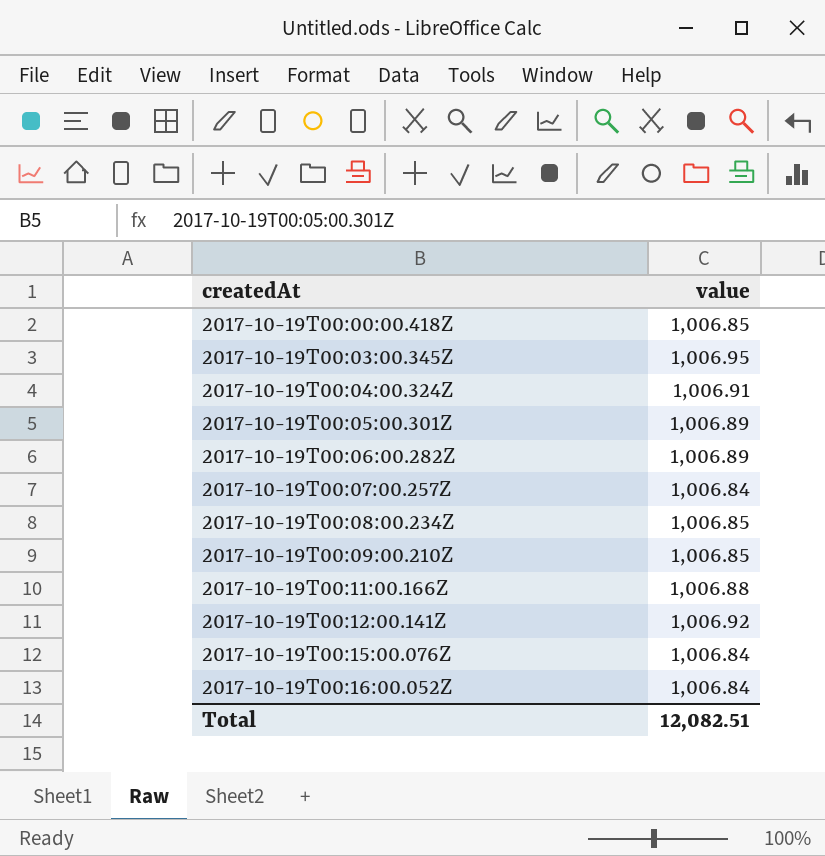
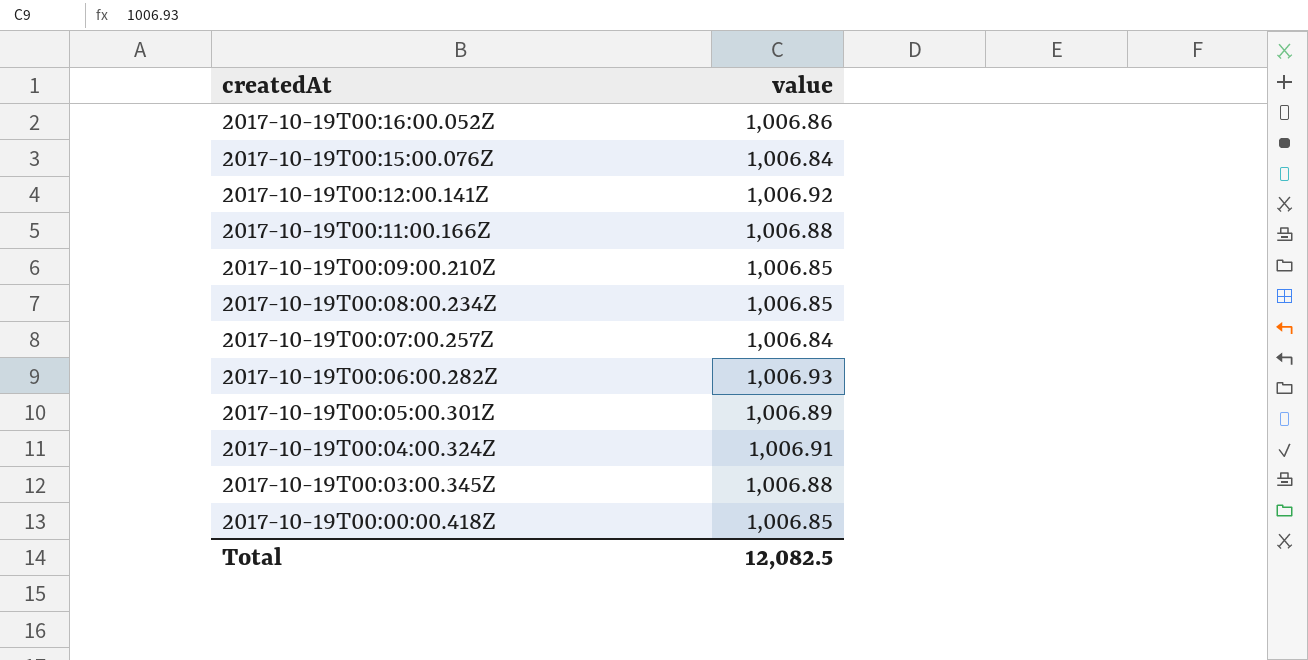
row order: createdAt ascending -> createdAt descending
2017-10-19T00:16:00.052Z | value: 1,006.84 -> 1,006.86
2017-10-19T00:06:00.282Z | value: 1,006.89 -> 1,006.93
2017-10-19T00:03:00.345Z | value: 1,006.95 -> 1,006.88
Total | value: 12,082.51 -> 12,082.5

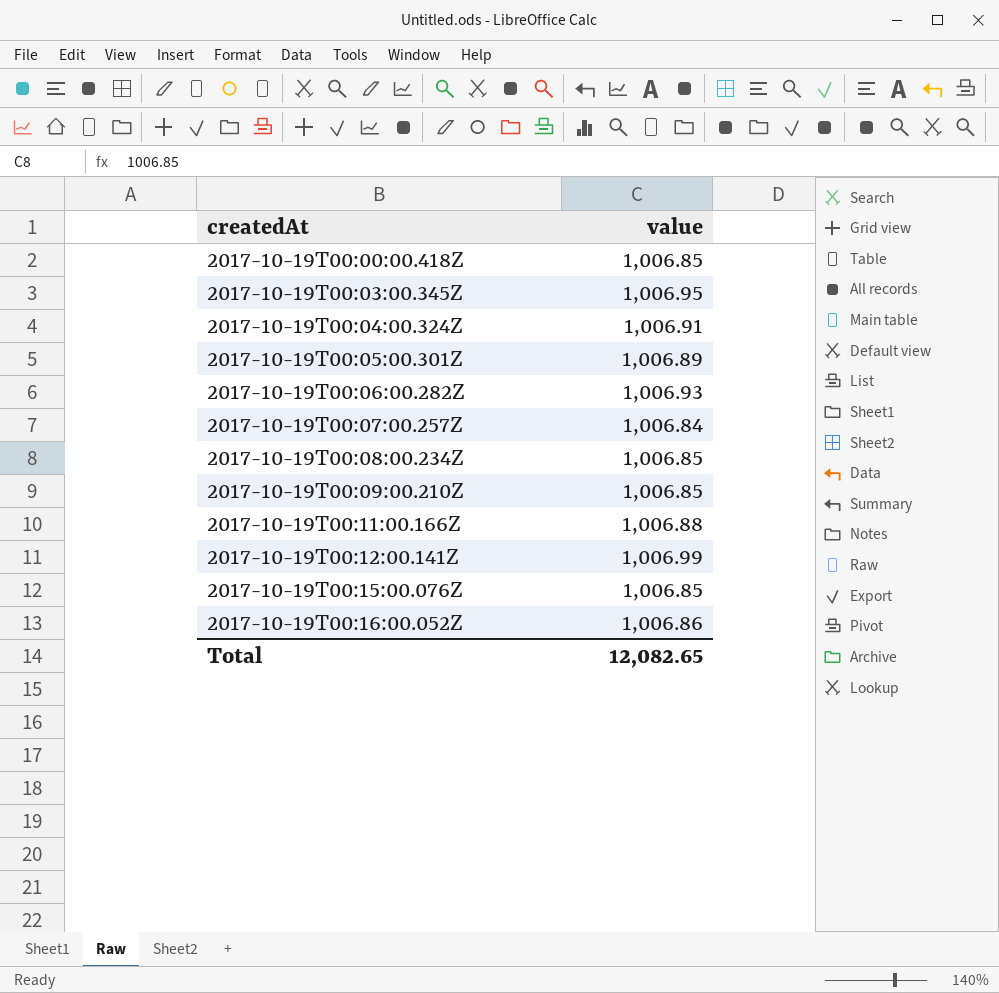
row order: createdAt descending -> createdAt ascending
2017-10-19T00:03:00.345Z | value: 1,006.88 -> 1,006.95
2017-10-19T00:12:00.141Z | value: 1,006.92 -> 1,006.99
2017-10-19T00:15:00.076Z | value: 1,006.84 -> 1,006.85
Total | value: 12,082.5 -> 12,082.65

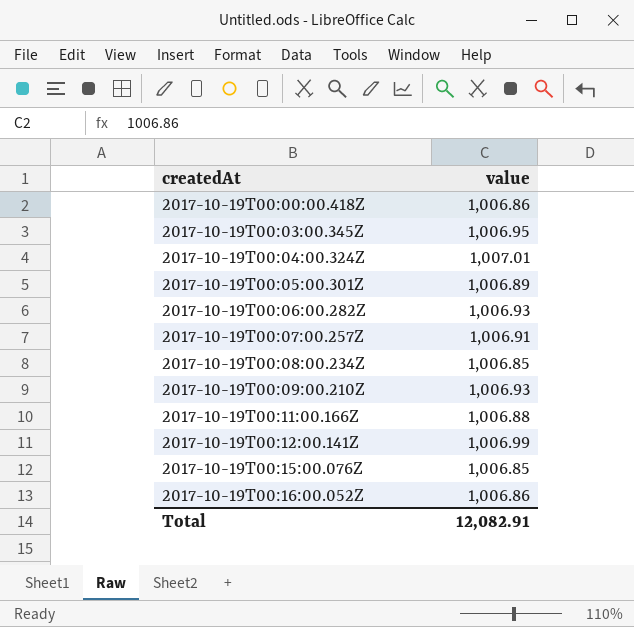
2017-10-19T00:00:00.418Z | value: 1,006.85 -> 1,006.86
2017-10-19T00:04:00.324Z | value: 1,006.91 -> 1,007.01
2017-10-19T00:07:00.257Z | value: 1,006.84 -> 1,006.91
2017-10-19T00:09:00.210Z | value: 1,006.85 -> 1,006.93
Total | value: 12,082.65 -> 12,082.91

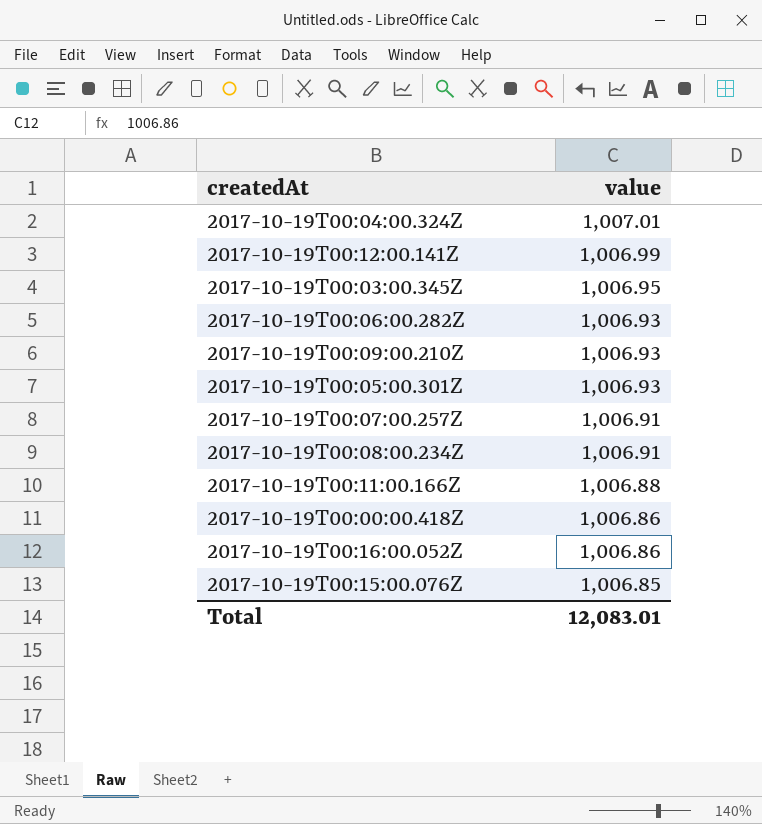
row order: createdAt ascending -> value descending
2017-10-19T00:05:00.301Z | value: 1,006.89 -> 1,006.93
2017-10-19T00:08:00.234Z | value: 1,006.85 -> 1,006.91
Total | value: 12,082.91 -> 12,083.01

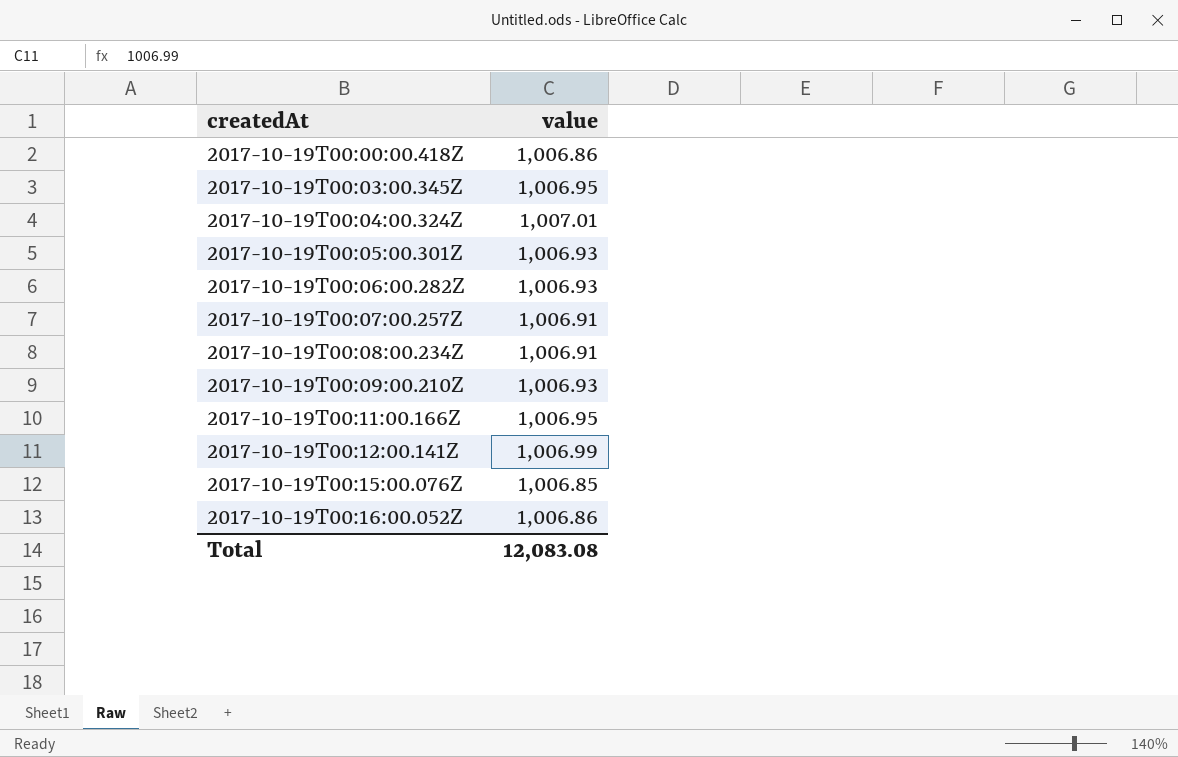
row order: value descending -> createdAt ascending
2017-10-19T00:11:00.166Z | value: 1,006.88 -> 1,006.95
Total | value: 12,083.01 -> 12,083.08

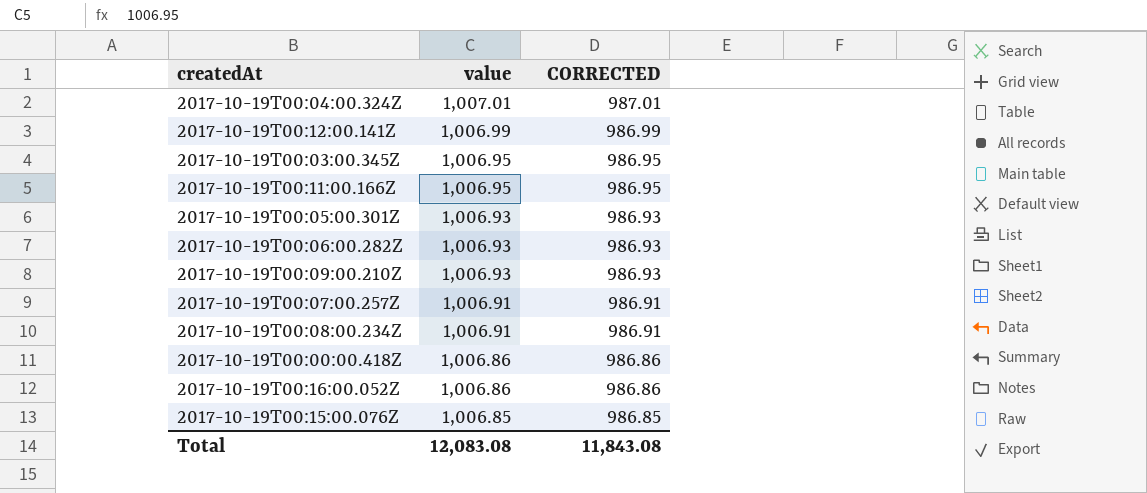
row order: createdAt ascending -> value descending
column CORRECTED | formula: none -> [value] - 20

